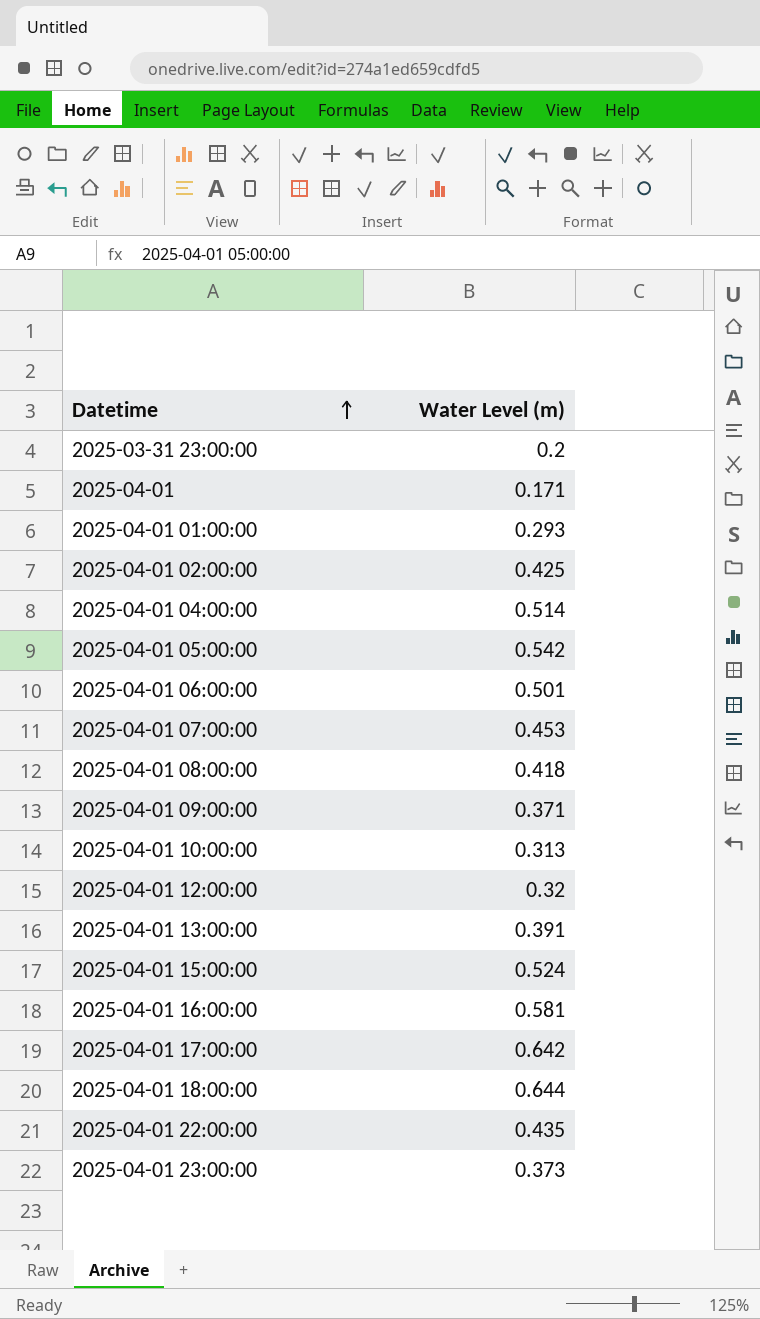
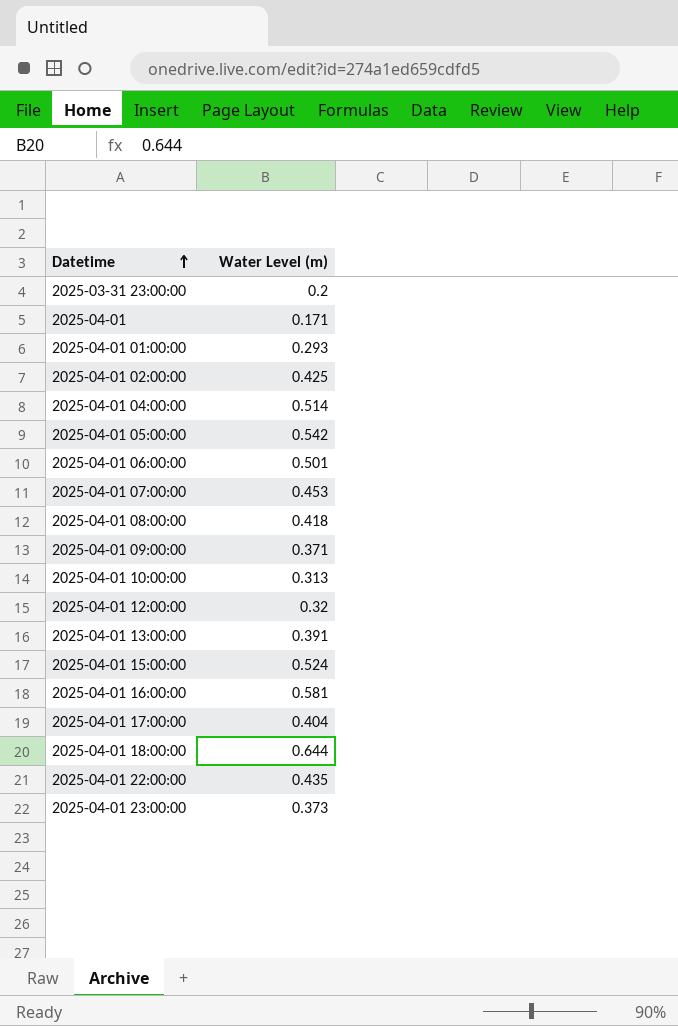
2025-04-01 17:00:00 | Water Level (m): 0.642 -> 0.404

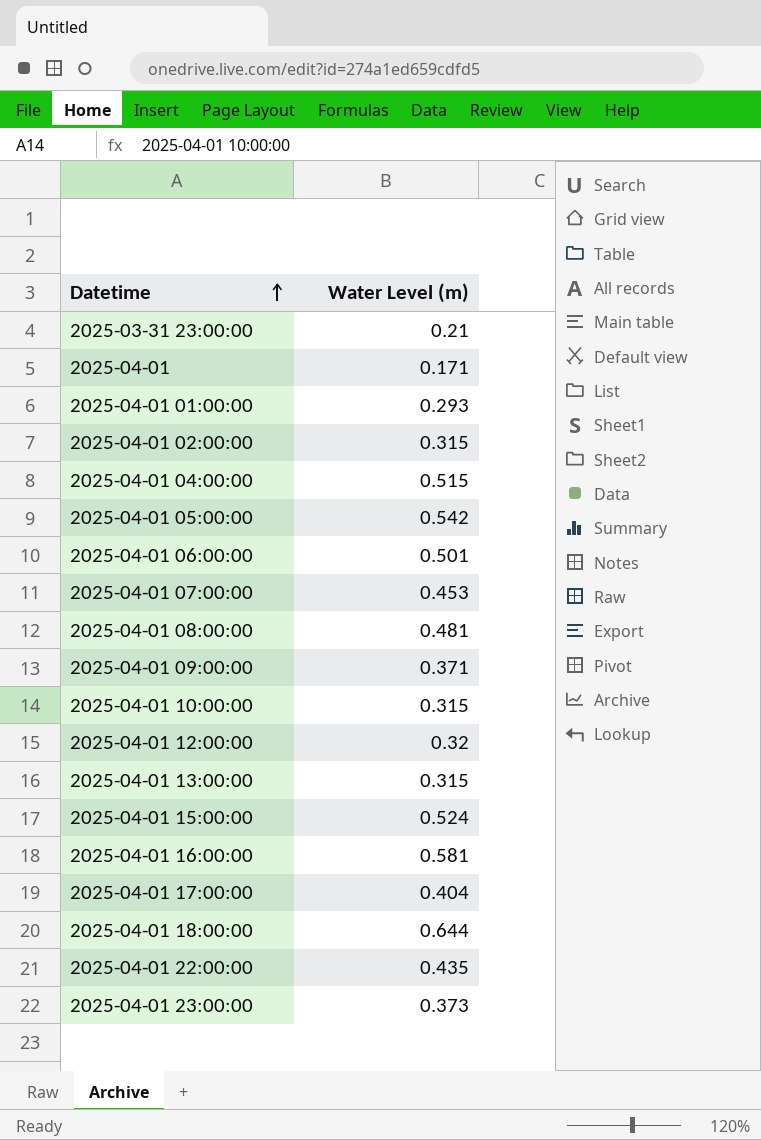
2025-03-31 23:00:00 | Water Level (m): 0.2 -> 0.21
2025-04-01 02:00:00 | Water Level (m): 0.425 -> 0.315
2025-04-01 04:00:00 | Water Level (m): 0.514 -> 0.515
2025-04-01 08:00:00 | Water Level (m): 0.418 -> 0.481
2025-04-01 10:00:00 | Water Level (m): 0.313 -> 0.315
2025-04-01 13:00:00 | Water Level (m): 0.391 -> 0.315

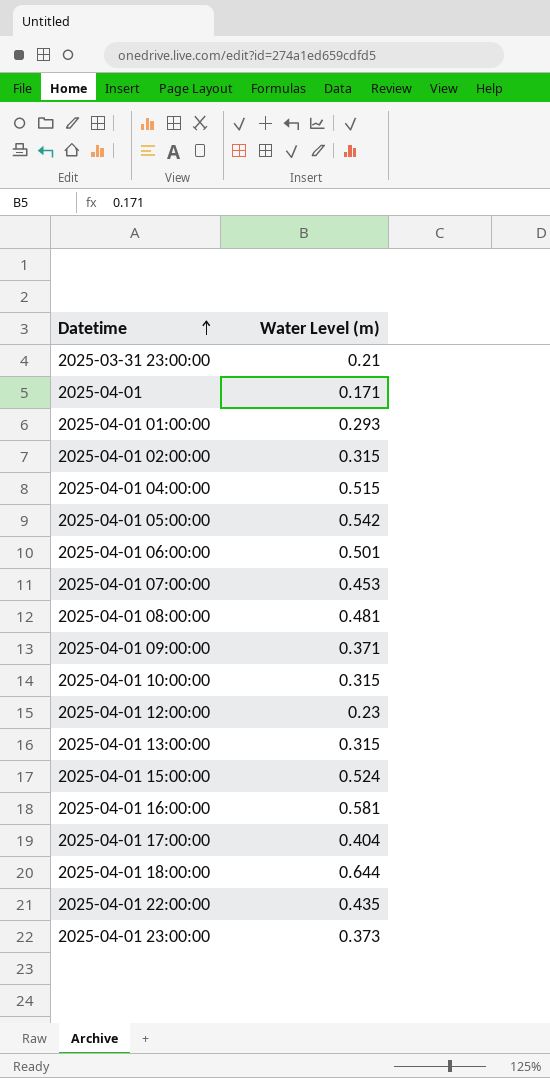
2025-04-01 12:00:00 | Water Level (m): 0.32 -> 0.23

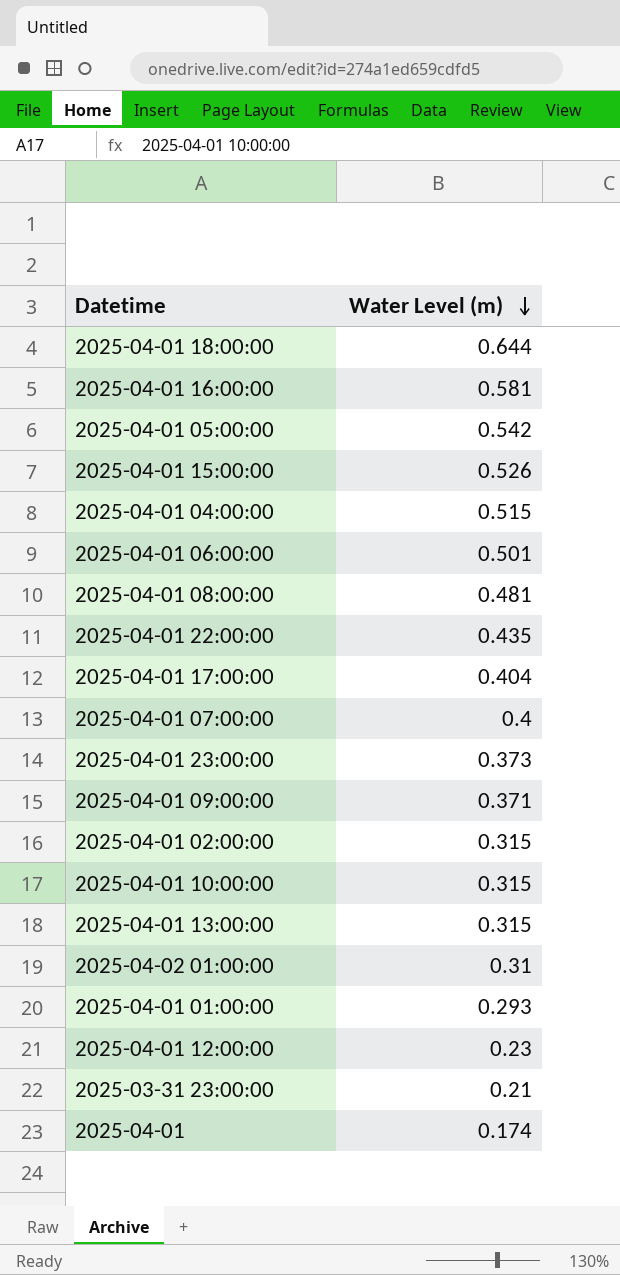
row order: Datetime ascending -> Water Level (m) descending
2025-04-01 15:00:00 | Water Level (m): 0.524 -> 0.526
2025-04-01 07:00:00 | Water Level (m): 0.453 -> 0.4
row 2025-04-02 01:00:00: none -> 0.31
2025-04-01 | Water Level (m): 0.171 -> 0.174

